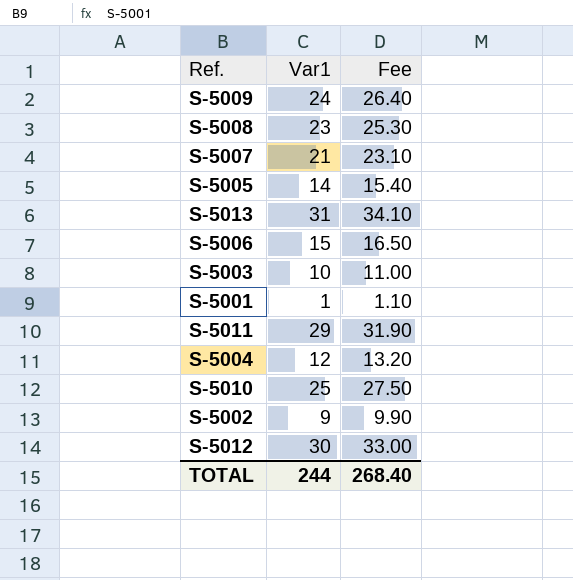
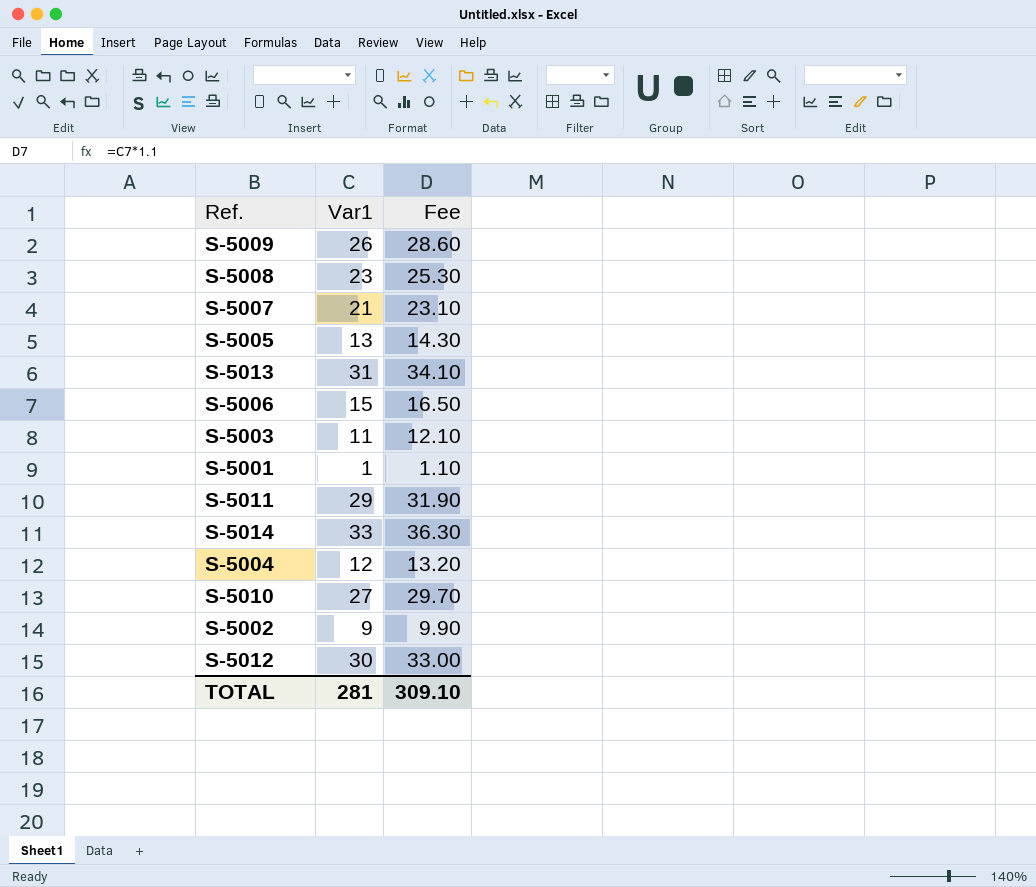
S-5009 | Var1: 24 -> 26
S-5009 | Fee: 26.40 -> 28.60
S-5005 | Var1: 14 -> 13
S-5005 | Fee: 15.40 -> 14.30
S-5003 | Var1: 10 -> 11
S-5003 | Fee: 11.00 -> 12.10
row S-5014: none -> 33 | 36.30
S-5010 | Var1: 25 -> 27
S-5010 | Fee: 27.50 -> 29.70
TOTAL | Var1: 244 -> 281
TOTAL | Fee: 268.40 -> 309.10

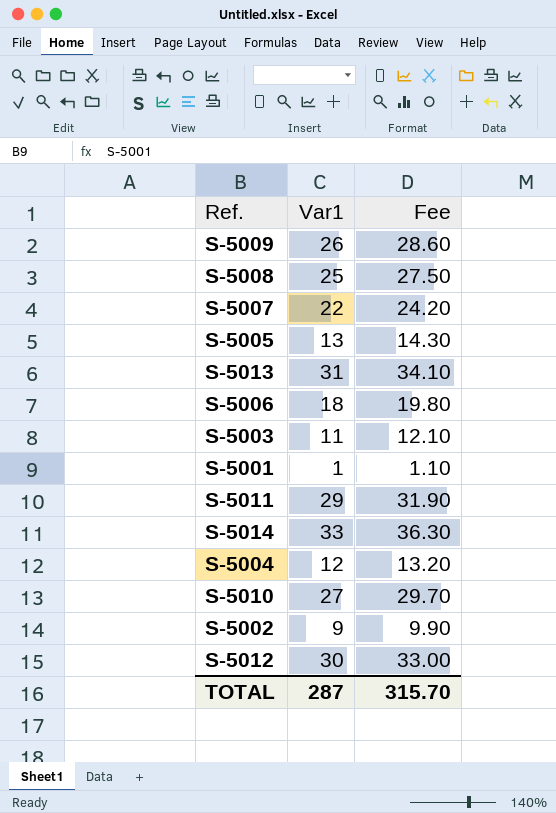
S-5008 | Var1: 23 -> 25
S-5008 | Fee: 25.30 -> 27.50
S-5007 | Var1: 21 -> 22
S-5007 | Fee: 23.10 -> 24.20
S-5006 | Var1: 15 -> 18
S-5006 | Fee: 16.50 -> 19.80
TOTAL | Var1: 281 -> 287
TOTAL | Fee: 309.10 -> 315.70

